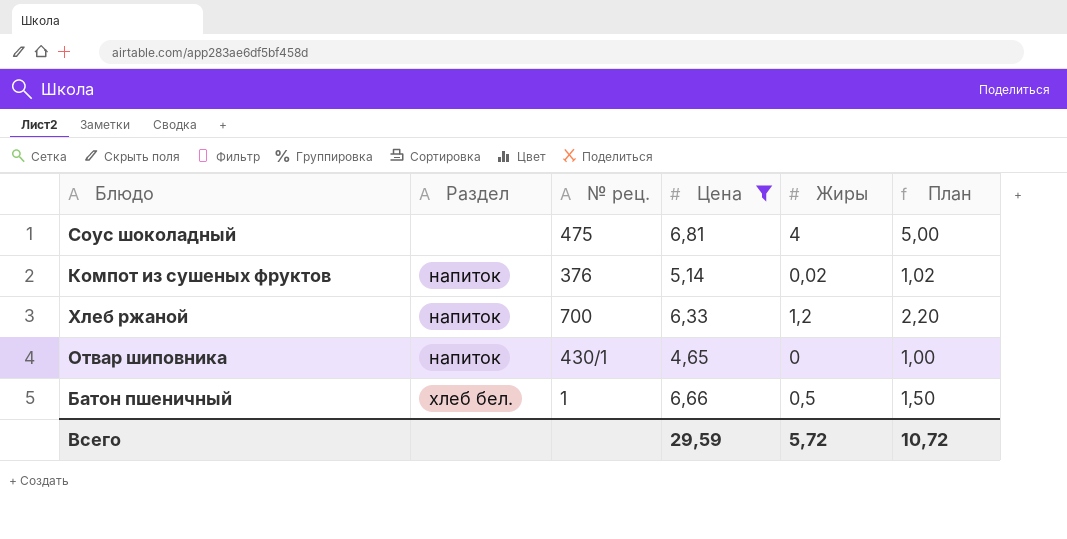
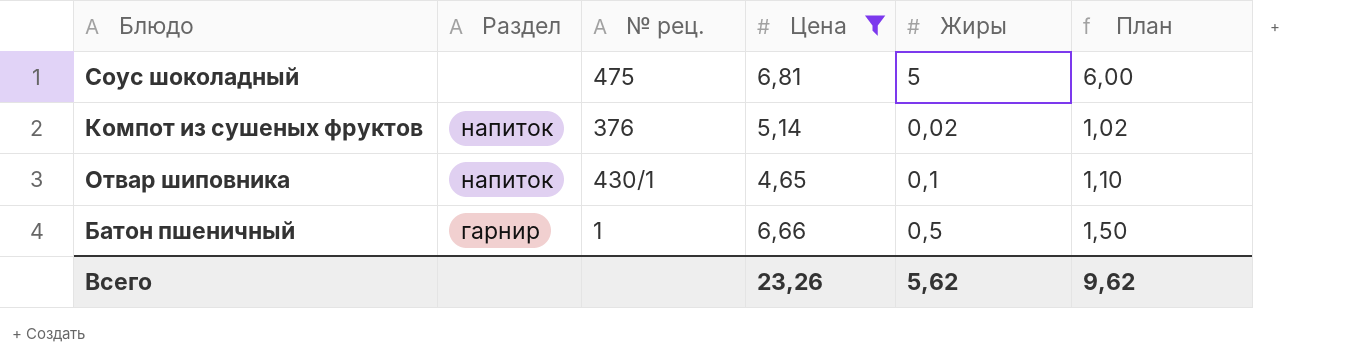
row Хлеб ржаной: напиток | 700 | 6,33 | 1,2 | 2,20 -> none
Соус шоколадный | Жиры: 4 -> 5
Соус шоколадный | План: 5,00 -> 6,00
Отвар шиповника | Жиры: 0 -> 0,1
Отвар шиповника | План: 1,00 -> 1,10
Батон пшеничный | Раздел: хлеб бел. -> гарнир
Всего | Цена: 29,59 -> 23,26
Всего | Жиры: 5,72 -> 5,62
Всего | План: 10,72 -> 9,62

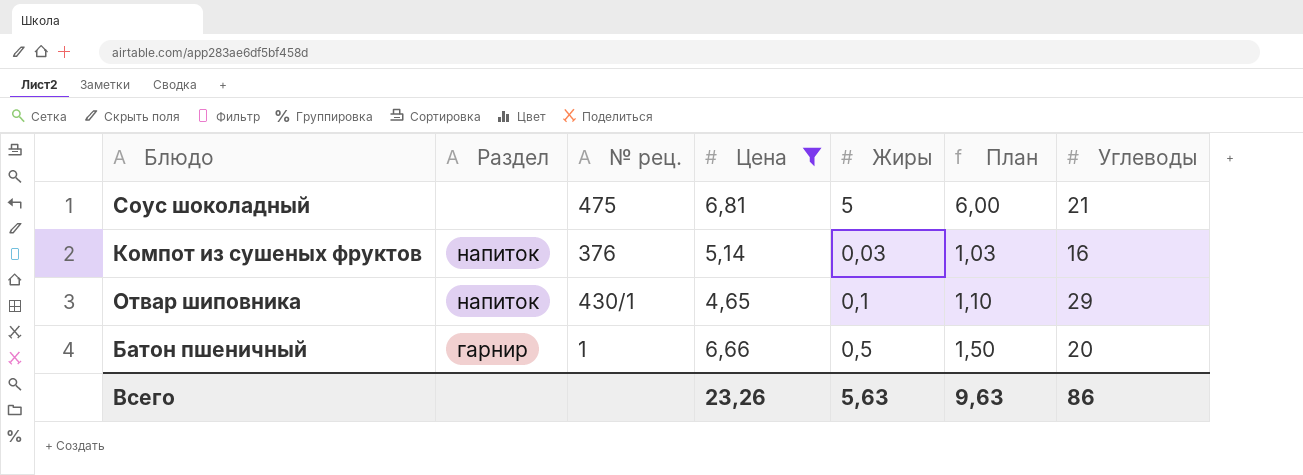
column Углеводы | position: none -> 7
Компот из сушеных фруктов | Жиры: 0,02 -> 0,03
Компот из сушеных фруктов | План: 1,02 -> 1,03
Всего | Жиры: 5,62 -> 5,63
Всего | План: 9,62 -> 9,63

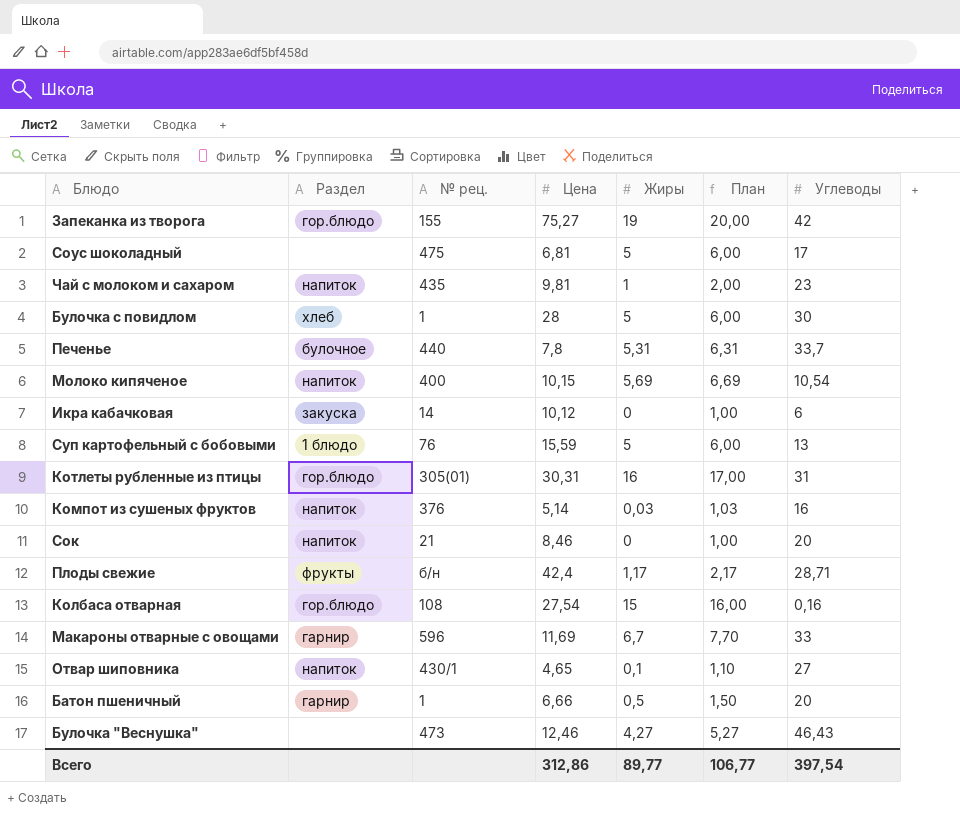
filter: Цена <= 6,81 -> none
Соус шоколадный | Углеводы: 21 -> 17
Отвар шиповника | Углеводы: 29 -> 27
Всего | Цена: 23,26 -> 312,86
Всего | Жиры: 5,63 -> 89,77
Всего | План: 9,63 -> 106,77
Всего | Углеводы: 86 -> 397,54

